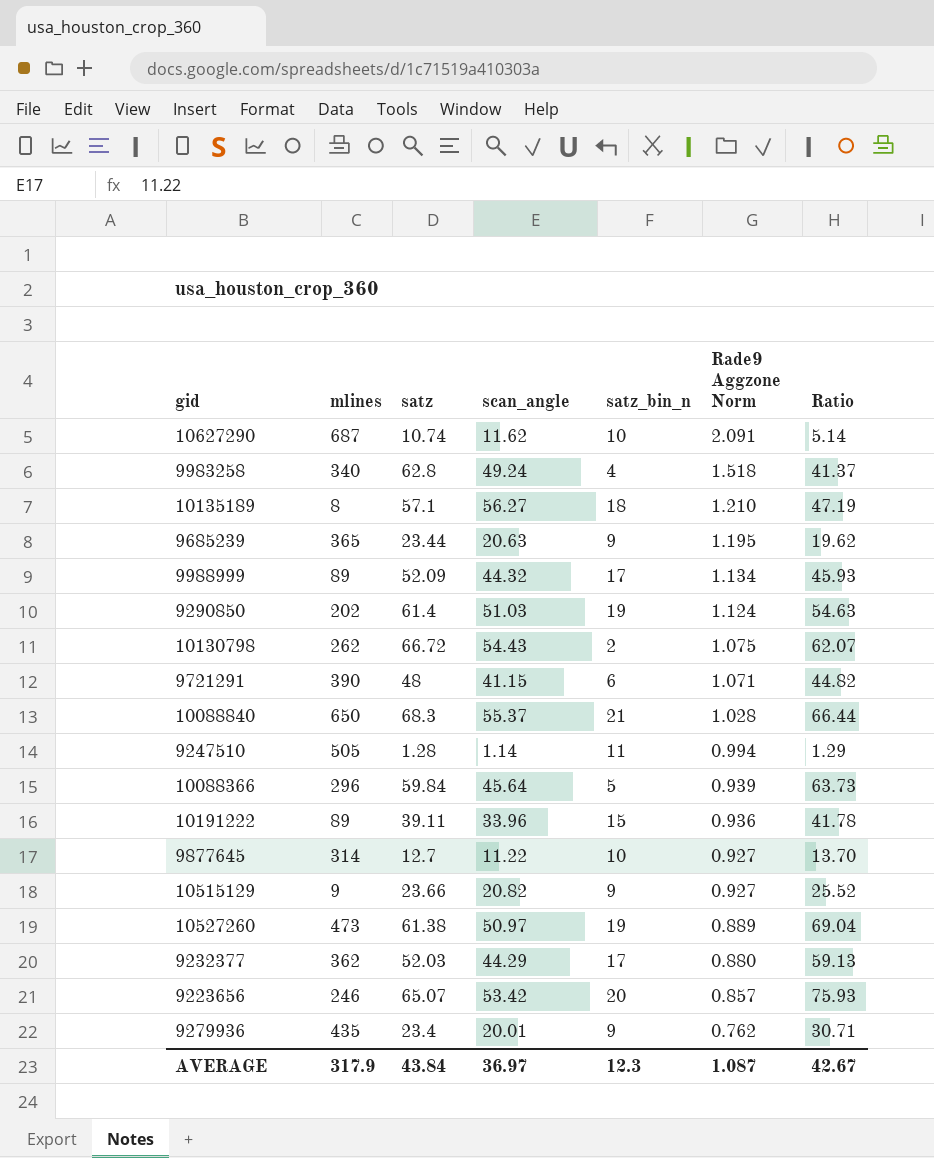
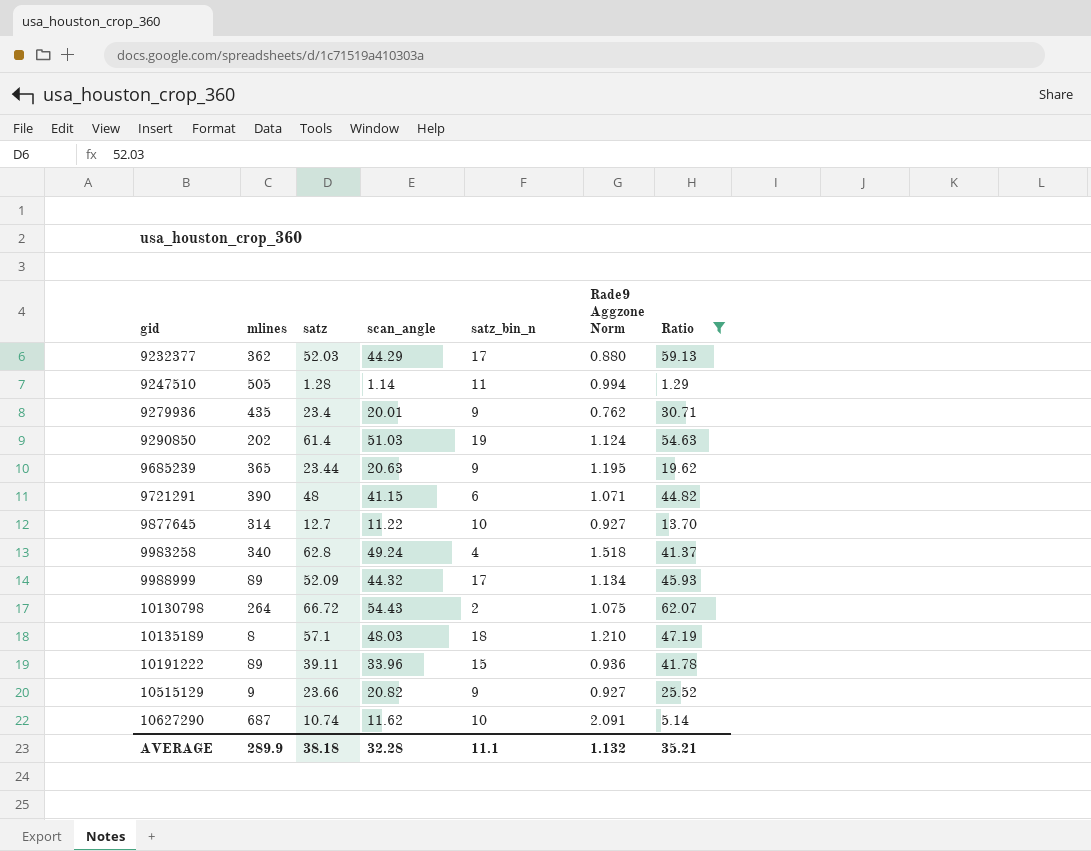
filter: none -> Ratio <= 62.07
row order: Rade9 Aggzone Norm descending -> gid ascending
10130798 | mlines: 262 -> 264
10135189 | scan_angle: 56.27 -> 48.03
AVERAGE | mlines: 317.9 -> 289.9
AVERAGE | satz: 43.84 -> 38.18
AVERAGE | scan_angle: 36.97 -> 32.28
AVERAGE | satz_bin_n: 12.3 -> 11.1
AVERAGE | Rade9 Aggzone Norm: 1.087 -> 1.132
AVERAGE | Ratio: 42.67 -> 35.21

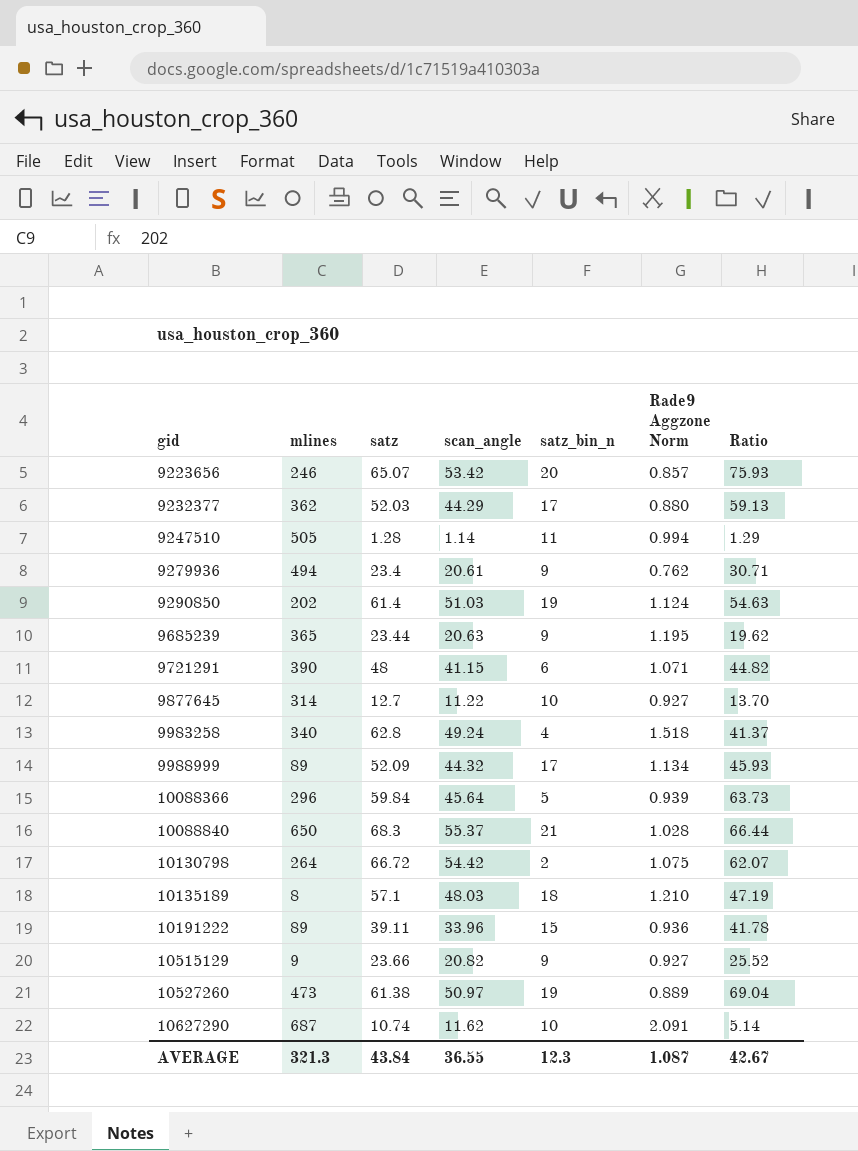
filter: Ratio <= 62.07 -> none
9279936 | mlines: 435 -> 494
9279936 | scan_angle: 20.01 -> 20.61
10130798 | scan_angle: 54.43 -> 54.42
AVERAGE | mlines: 289.9 -> 321.3
AVERAGE | satz: 38.18 -> 43.84
AVERAGE | scan_angle: 32.28 -> 36.55
AVERAGE | satz_bin_n: 11.1 -> 12.3
AVERAGE | Rade9 Aggzone Norm: 1.132 -> 1.087
AVERAGE | Ratio: 35.21 -> 42.67

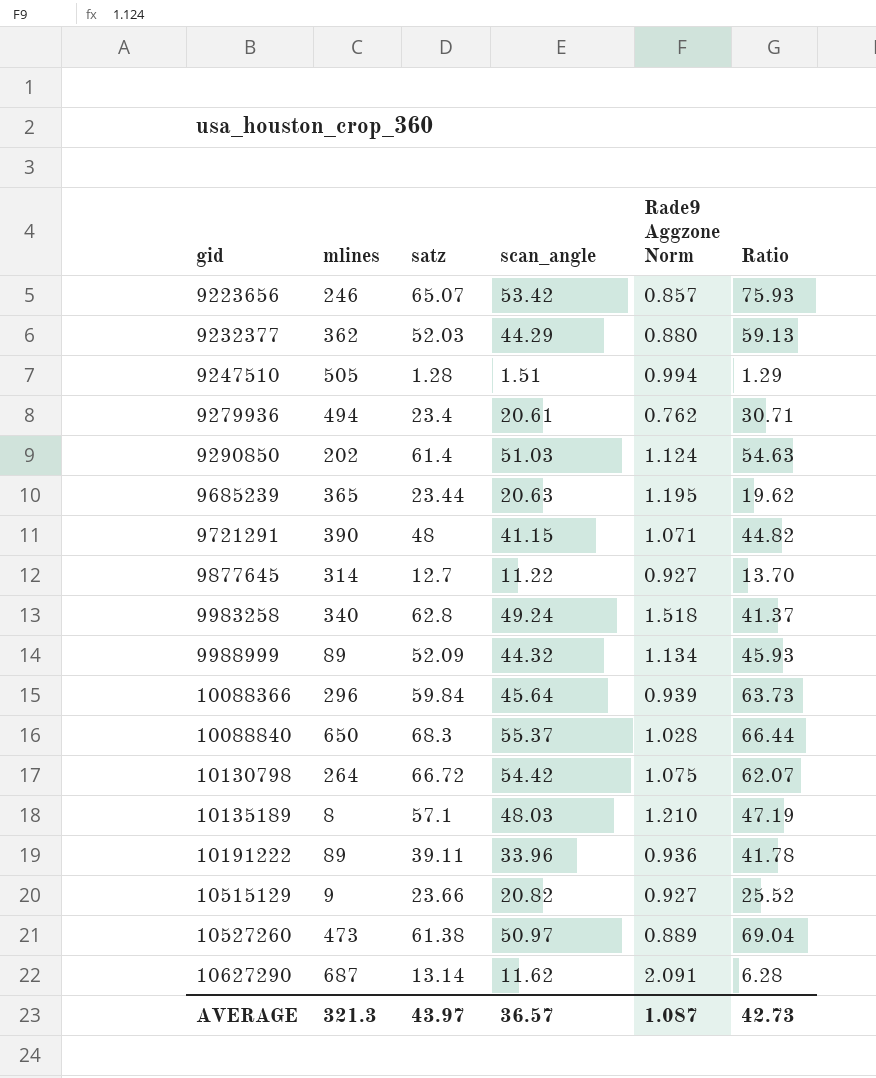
column satz_bin_n | position: 5 -> none
9247510 | scan_angle: 1.14 -> 1.51
10627290 | satz: 10.74 -> 13.14
10627290 | Ratio: 5.14 -> 6.28
AVERAGE | satz: 43.84 -> 43.97
AVERAGE | scan_angle: 36.55 -> 36.57
AVERAGE | Ratio: 42.67 -> 42.73

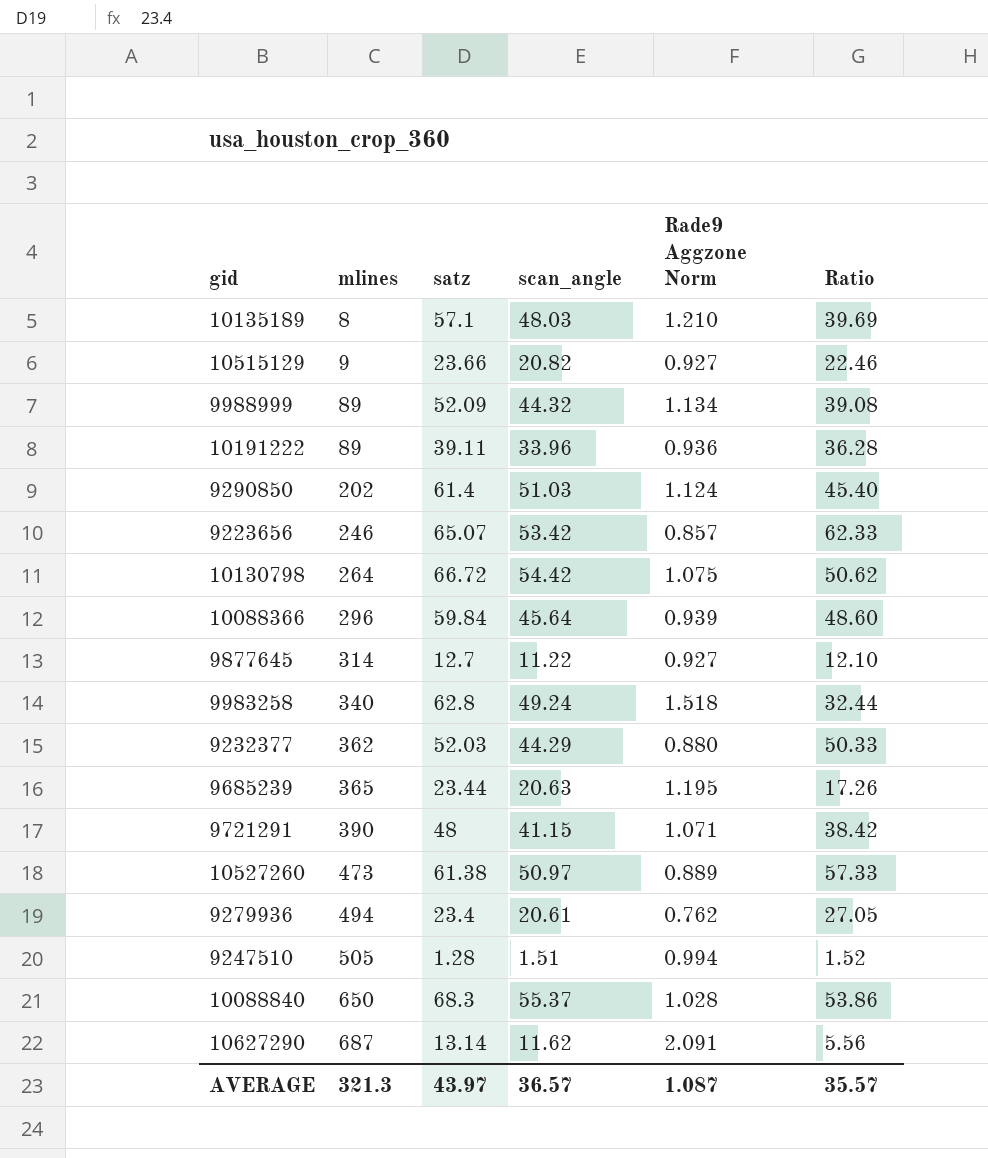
row order: gid ascending -> mlines ascending
column Ratio | formula: [satz] / [Rade9 Aggzone Norm] -> [scan_angle] / [Rade9 Aggzone Norm]
AVERAGE | Ratio: 42.73 -> 35.57

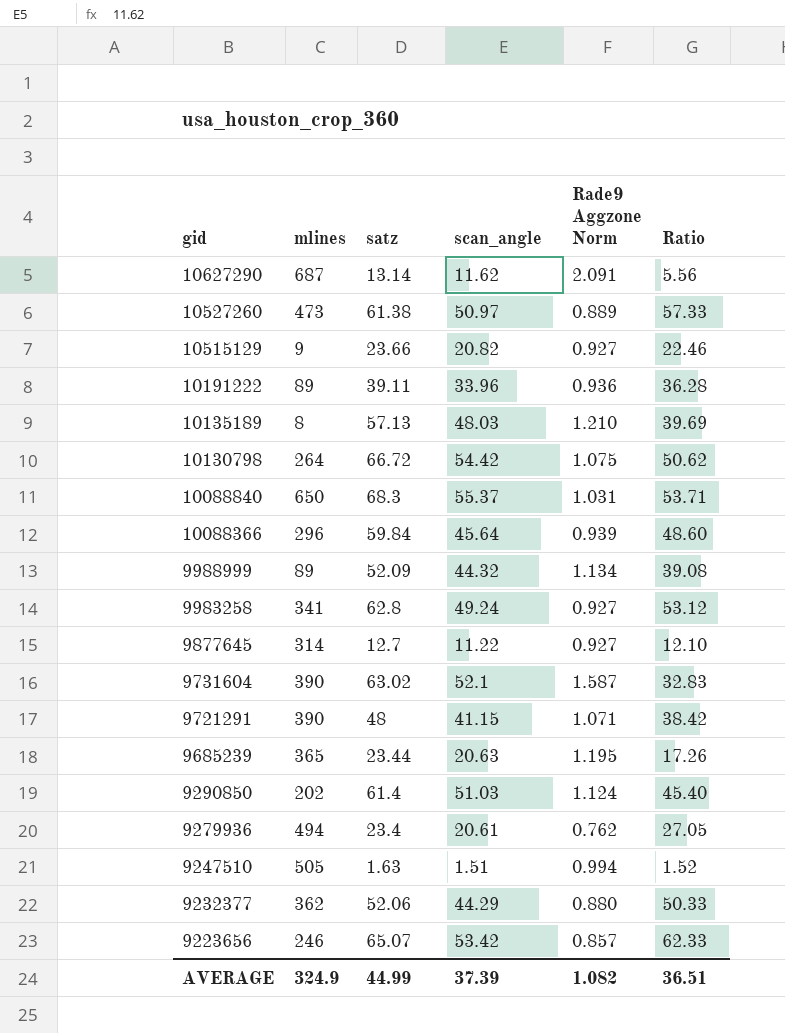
row order: mlines ascending -> gid descending
10135189 | satz: 57.1 -> 57.13
10088840 | Rade9 Aggzone Norm: 1.028 -> 1.031
10088840 | Ratio: 53.86 -> 53.71
9983258 | mlines: 340 -> 341
9983258 | Rade9 Aggzone Norm: 1.518 -> 0.927
9983258 | Ratio: 32.44 -> 53.12
row 9731604: none -> 390 | 63.02 | 52.1 | 1.587 | 32.83
9247510 | satz: 1.28 -> 1.63
9232377 | satz: 52.03 -> 52.06
AVERAGE | mlines: 321.3 -> 324.9
AVERAGE | satz: 43.97 -> 44.99
AVERAGE | scan_angle: 36.57 -> 37.39
AVERAGE | Rade9 Aggzone Norm: 1.087 -> 1.082
AVERAGE | Ratio: 35.57 -> 36.51

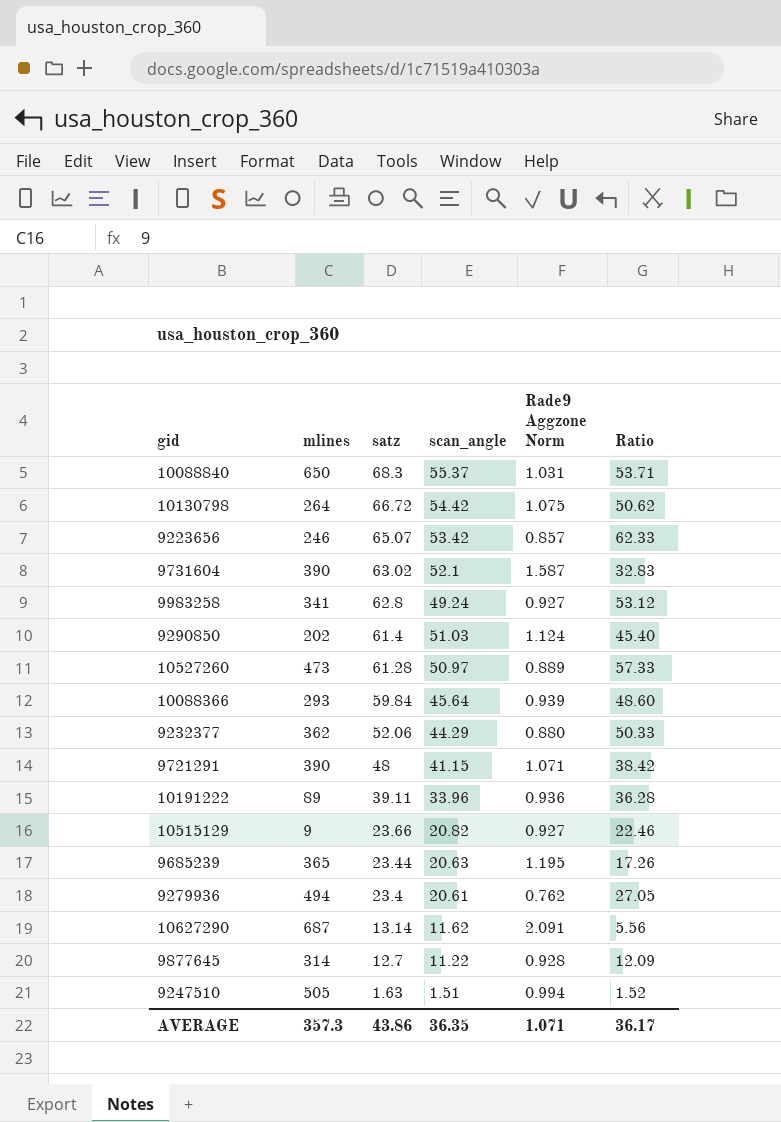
row order: gid descending -> satz descending
row 10135189: 8 | 57.13 | 48.03 | 1.210 | 39.69 -> none
row 9988999: 89 | 52.09 | 44.32 | 1.134 | 39.08 -> none
10527260 | satz: 61.38 -> 61.28
10088366 | mlines: 296 -> 293
9877645 | Rade9 Aggzone Norm: 0.927 -> 0.928
9877645 | Ratio: 12.10 -> 12.09
AVERAGE | mlines: 324.9 -> 357.3
AVERAGE | satz: 44.99 -> 43.86
AVERAGE | scan_angle: 37.39 -> 36.35
AVERAGE | Rade9 Aggzone Norm: 1.082 -> 1.071
AVERAGE | Ratio: 36.51 -> 36.17

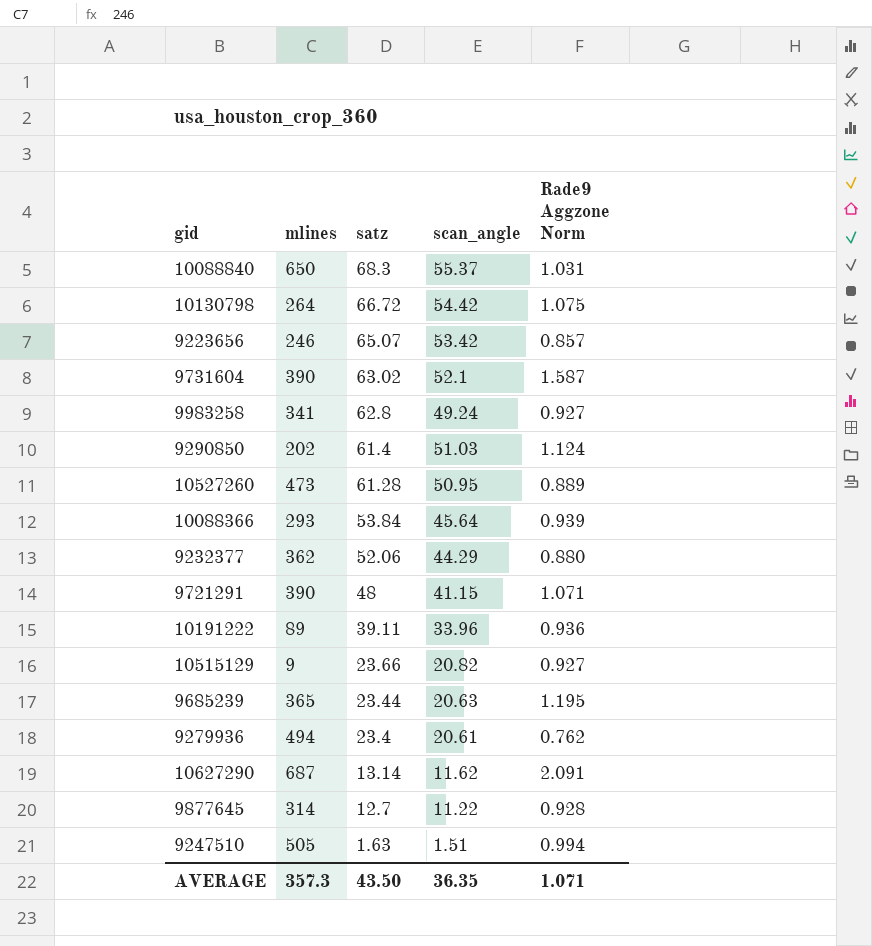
column Ratio | formula: [scan_angle] / [Rade9 Aggzone Norm] -> none
10527260 | scan_angle: 50.97 -> 50.95
10088366 | satz: 59.84 -> 53.84
AVERAGE | satz: 43.86 -> 43.50

